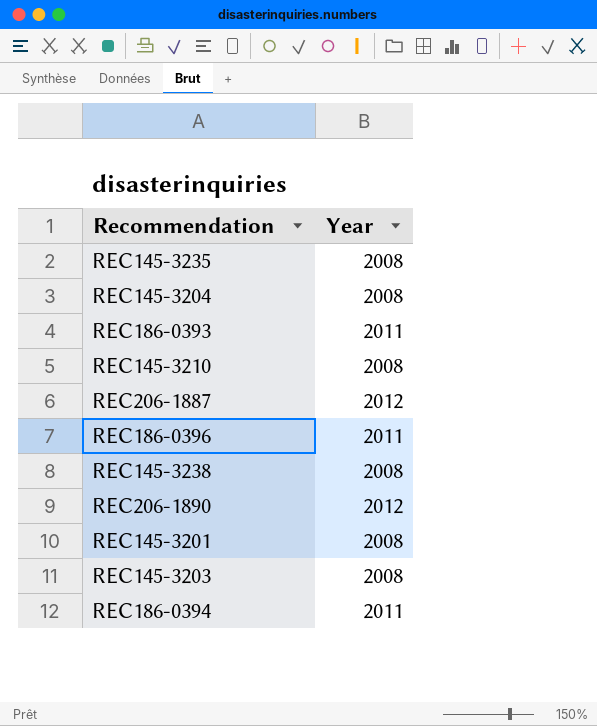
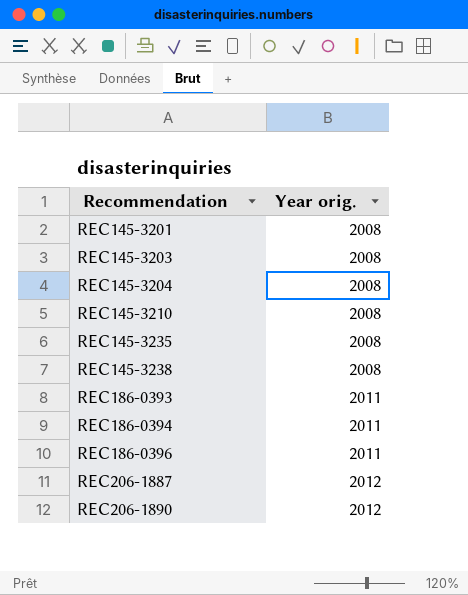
row order: none -> Recommendation ascending
column name: Year -> Year orig.

